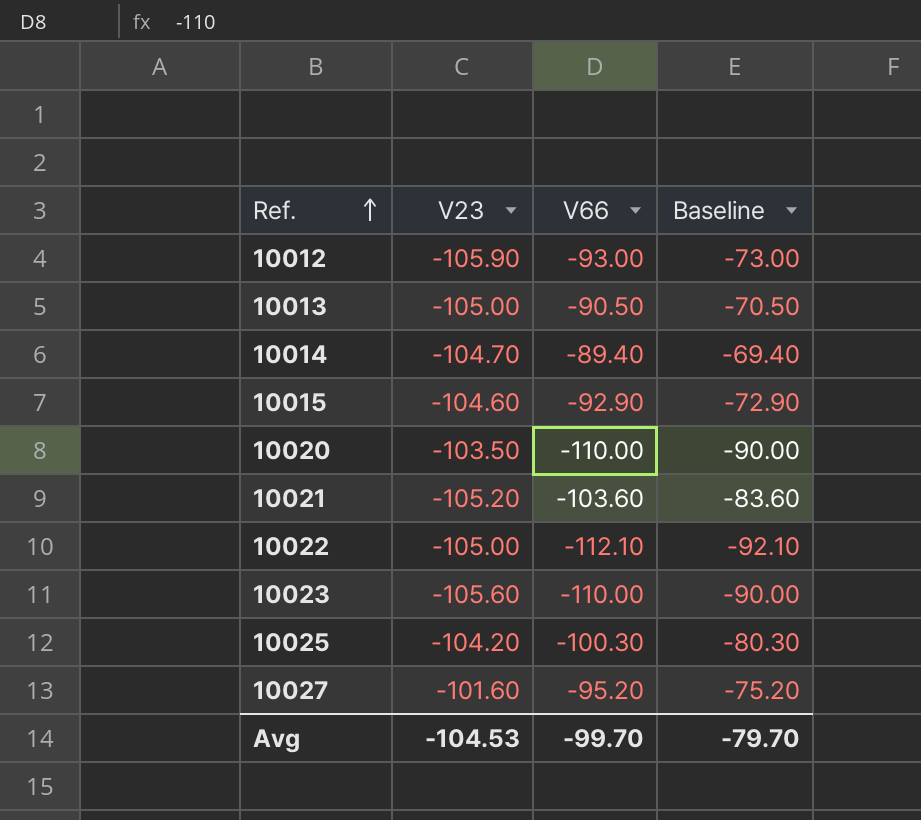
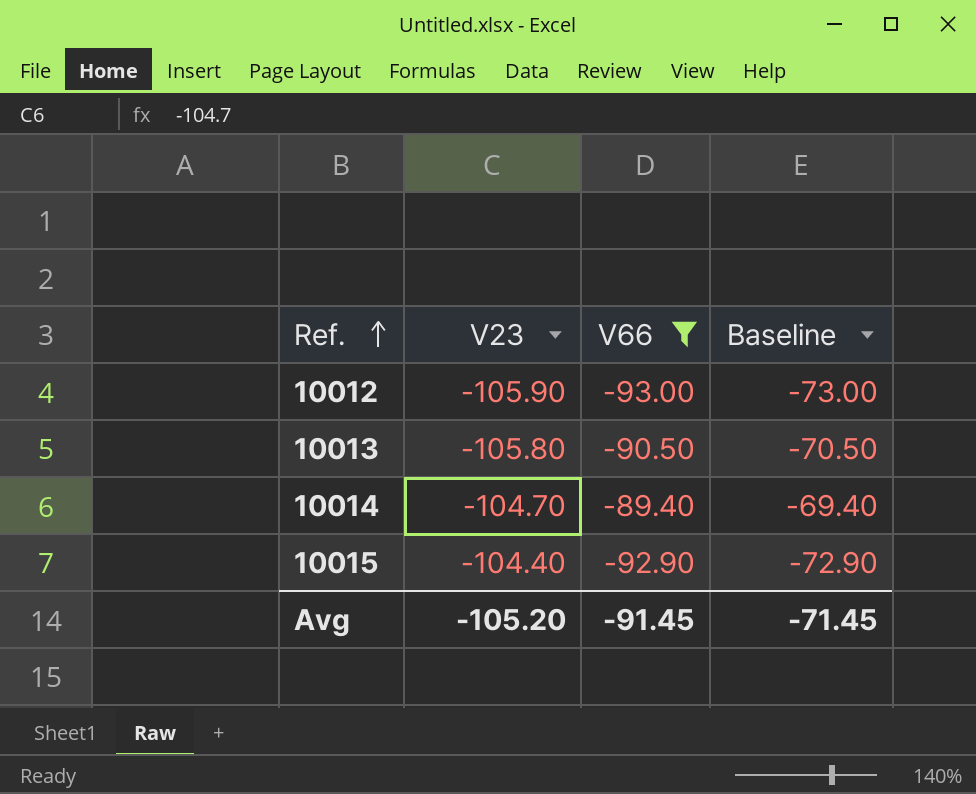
filter: none -> V66 >= -93.00
10013 | V23: -105.00 -> -105.80
10015 | V23: -104.60 -> -104.40
Avg | V23: -104.53 -> -105.20
Avg | V66: -99.70 -> -91.45
Avg | Baseline: -79.70 -> -71.45

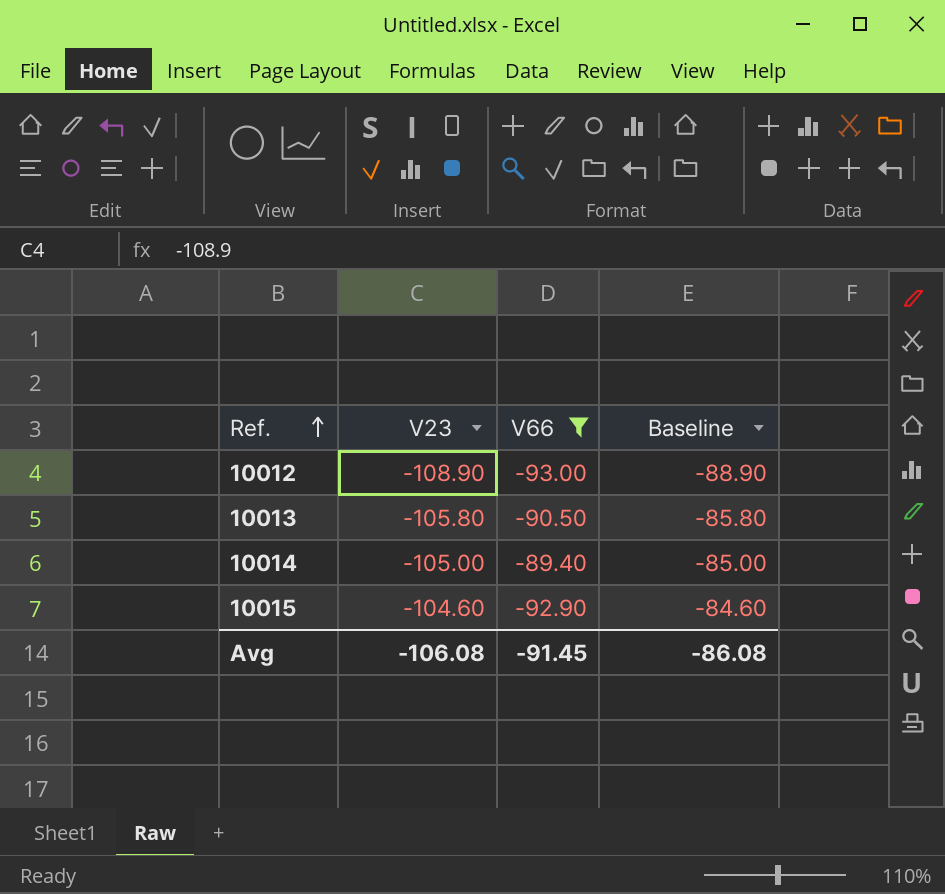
column Baseline | formula: [V66] + 20 -> [V23] + 20
10012 | V23: -105.90 -> -108.90
10014 | V23: -104.70 -> -105.00
10015 | V23: -104.40 -> -104.60
Avg | V23: -105.20 -> -106.08
Avg | Baseline: -71.45 -> -86.08

